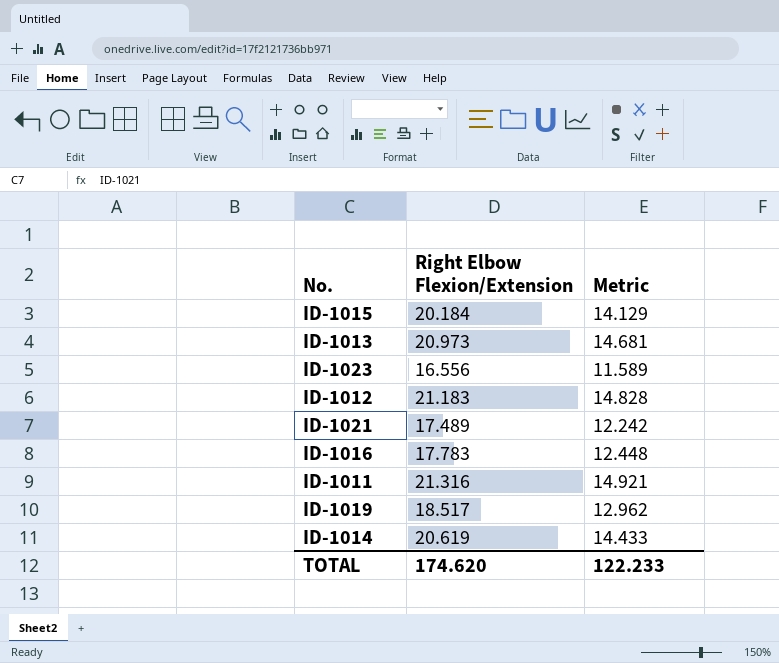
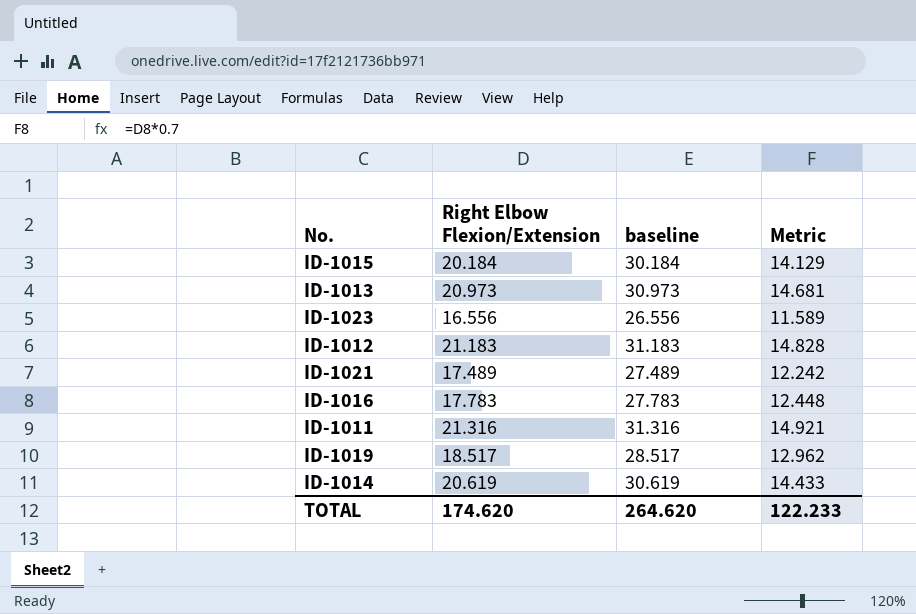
column baseline | formula: none -> [Right Elbow Flexion/Extension] + 10

